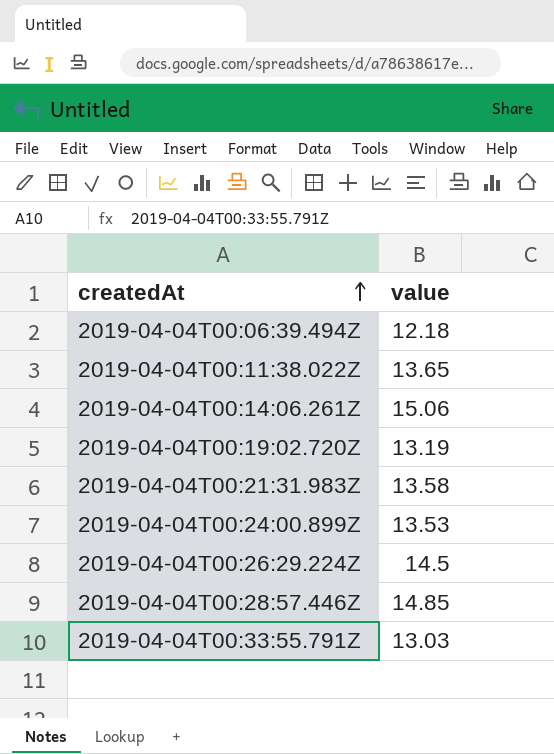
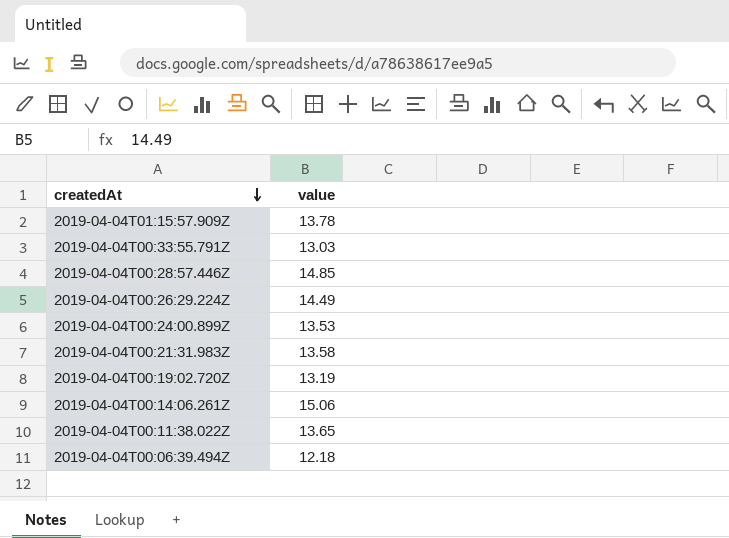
row order: createdAt ascending -> createdAt descending
row 2019-04-04T01:15:57.909Z: none -> 13.78
2019-04-04T00:26:29.224Z | value: 14.5 -> 14.49

